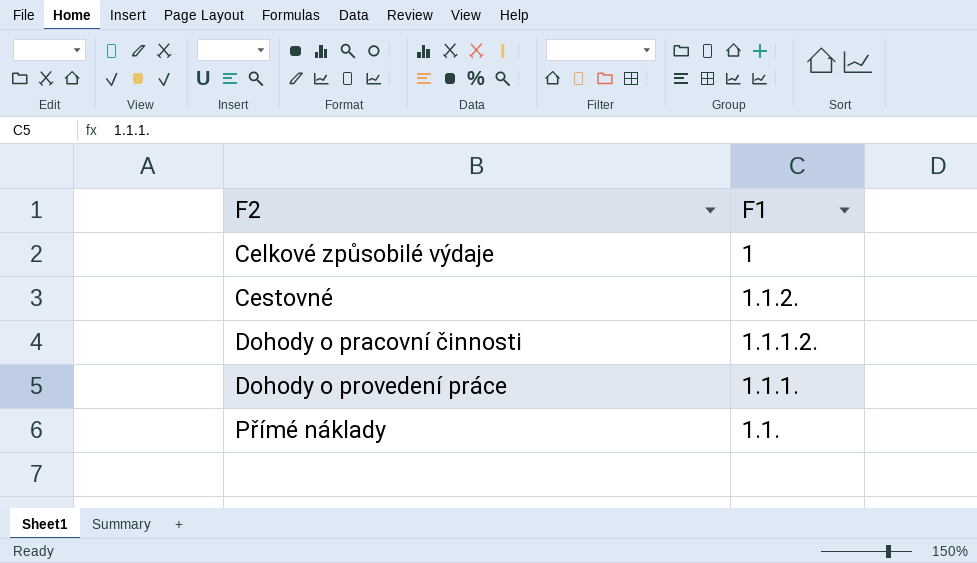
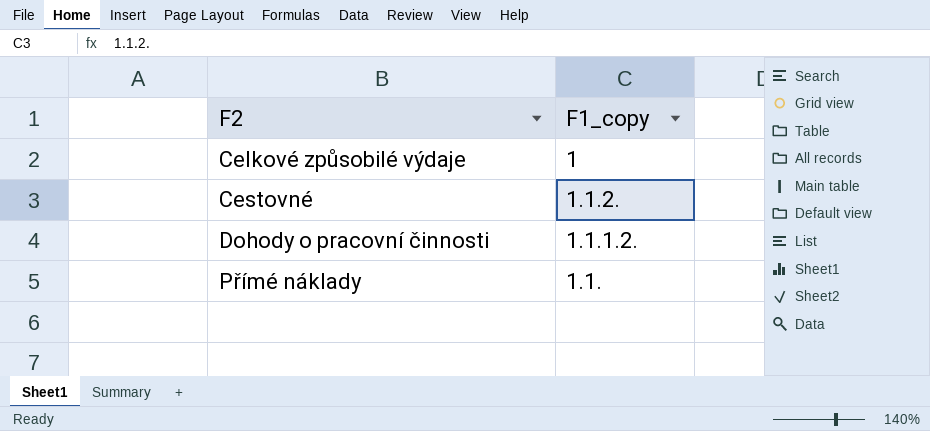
column name: F1 -> F1_copy
row Dohody o provedení práce: 1.1.1. -> none

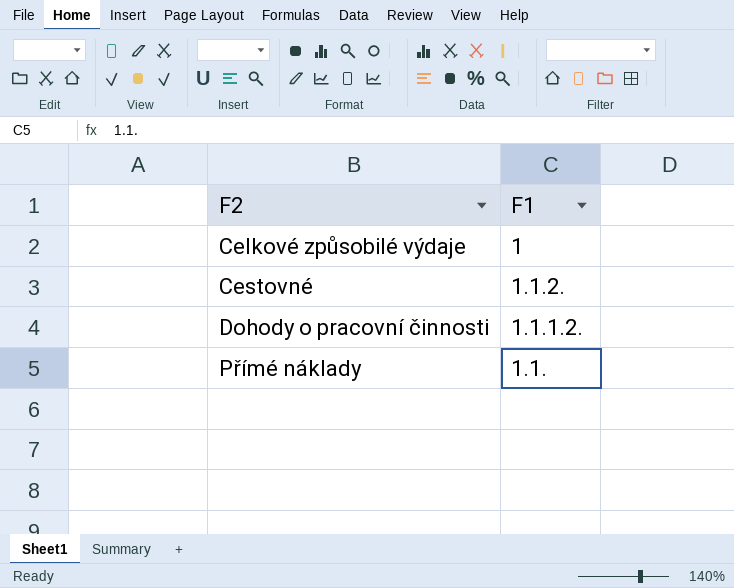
column name: F1_copy -> F1

